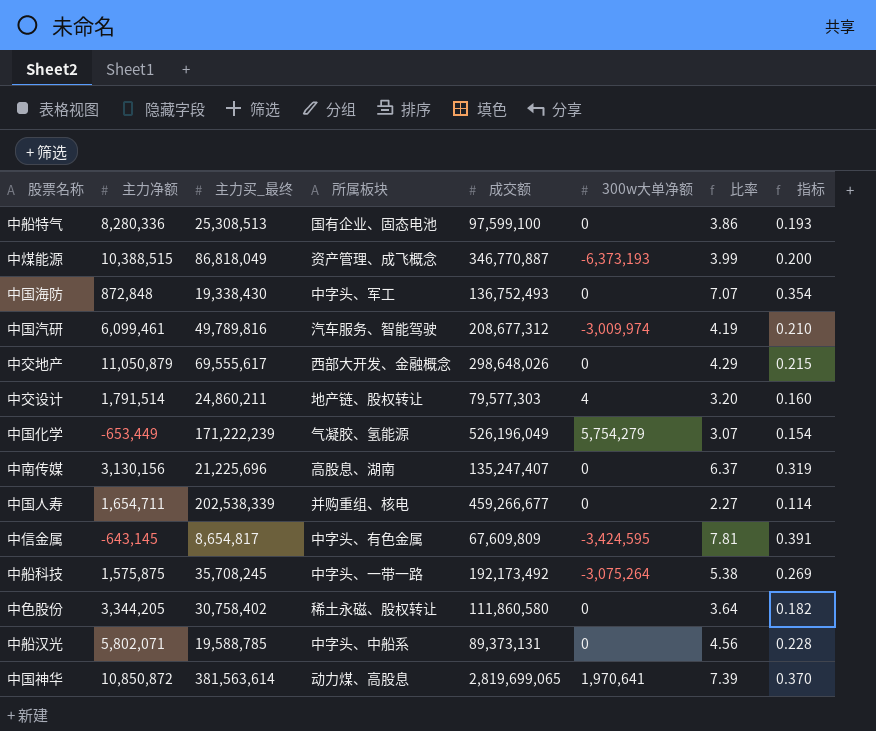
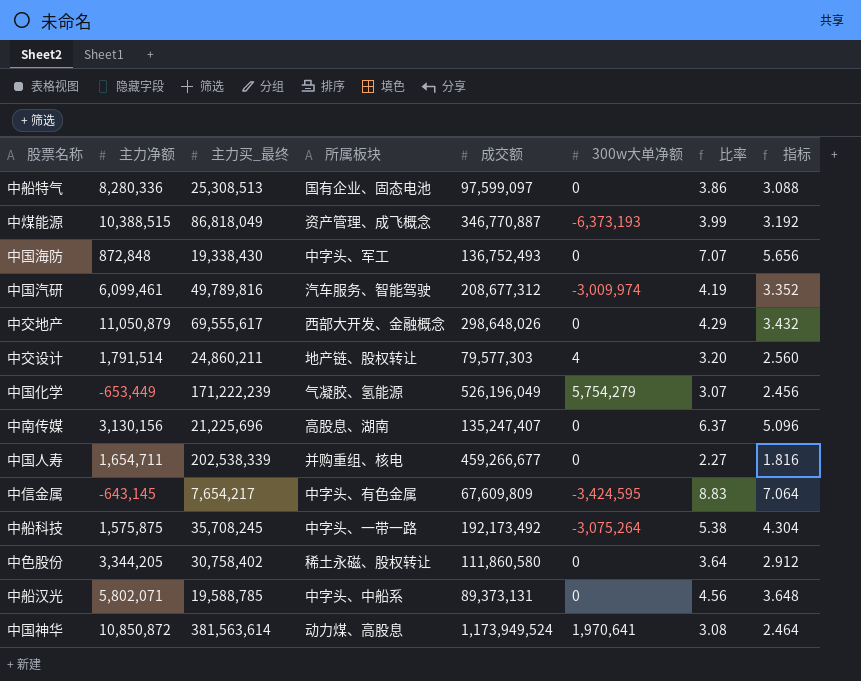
column 指标 | formula: [比率] * 0.05 -> [比率] * 0.8
中船特气 | 成交额: 97,599,100 -> 97,599,097
中信金属 | 主力买_最终: 8,654,817 -> 7,654,217
中信金属 | 比率: 7.81 -> 8.83
中国神华 | 成交额: 2,819,699,065 -> 1,173,949,524
中国神华 | 比率: 7.39 -> 3.08

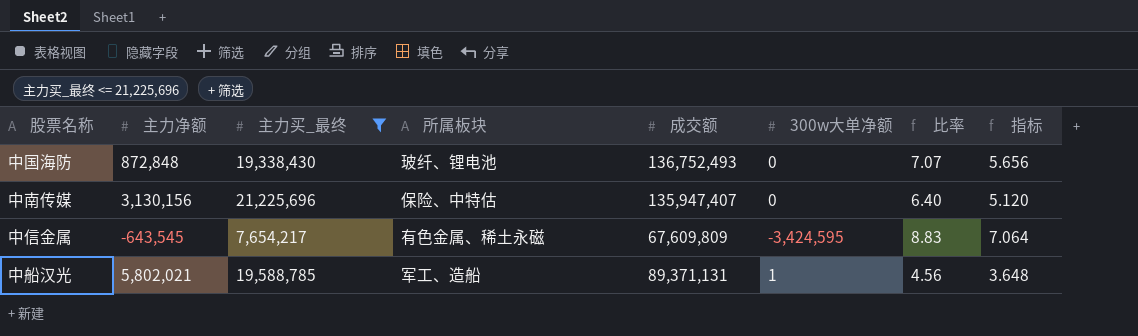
filter: none -> 主力买_最终 <= 21,225,696
中国海防 | 所属板块: 中字头、军工 -> 玻纤、锂电池
中南传媒 | 所属板块: 高股息、湖南 -> 保险、中特估
中南传媒 | 成交额: 135,247,407 -> 135,947,407
中南传媒 | 比率: 6.37 -> 6.40
中南传媒 | 指标: 5.096 -> 5.120
中信金属 | 主力净额: -643,145 -> -643,545
中信金属 | 所属板块: 中字头、有色金属 -> 有色金属、稀土永磁
中船汉光 | 主力净额: 5,802,071 -> 5,802,021
中船汉光 | 所属板块: 中字头、中船系 -> 军工、造船
中船汉光 | 成交额: 89,373,131 -> 89,371,131
中船汉光 | 300w大单净额: 0 -> 1

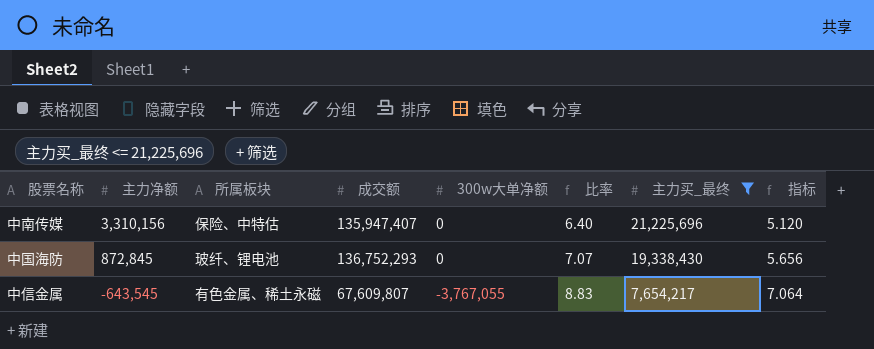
row order: none -> 主力净额 descending
column 主力买_最终 | position: 3 -> 7
row 中船汉光: 5,802,021 | 19,588,785 | 军工、造船 | 89,371,131 | 1 | 4.56 | 3.648 -> none
中南传媒 | 主力净额: 3,130,156 -> 3,310,156
中国海防 | 主力净额: 872,848 -> 872,845
中国海防 | 成交额: 136,752,493 -> 136,752,293
中信金属 | 成交额: 67,609,809 -> 67,609,807
中信金属 | 300w大单净额: -3,424,595 -> -3,767,055

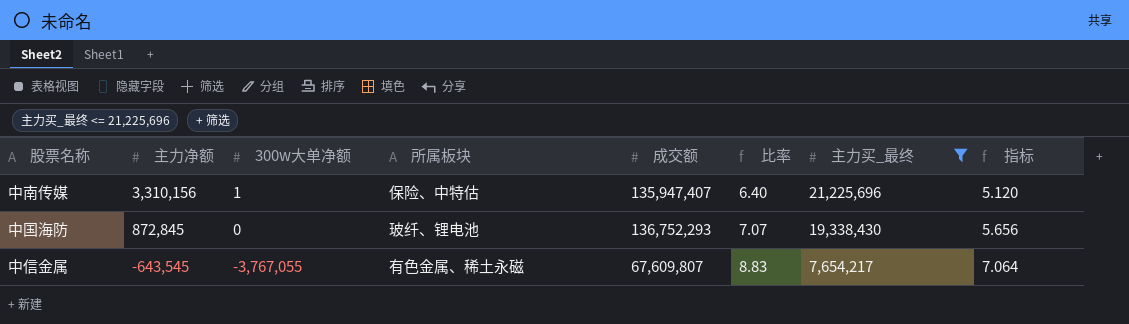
column 300w大单净额 | position: 5 -> 3
中南传媒 | 300w大单净额: 0 -> 1

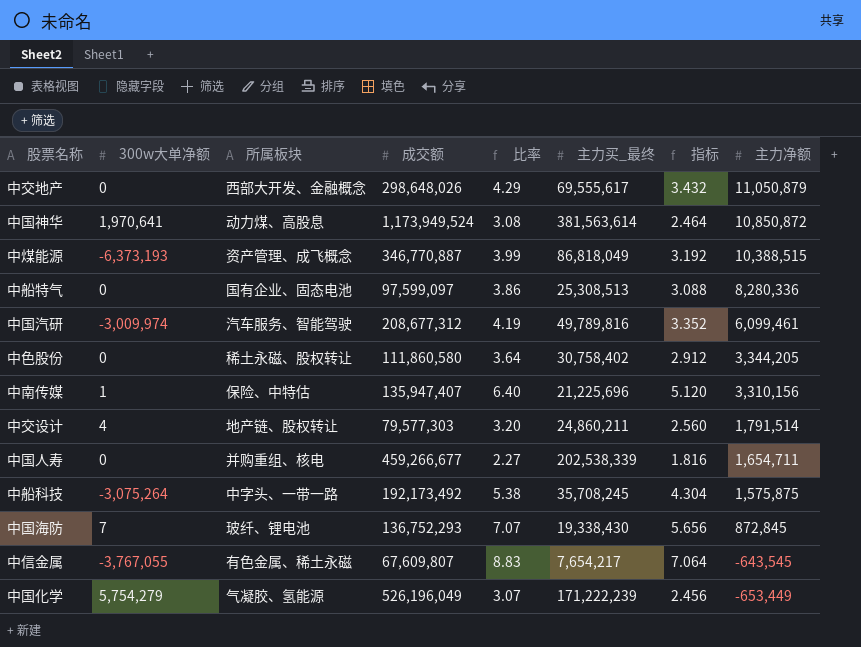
filter: 主力买_最终 <= 21,225,696 -> none
column 主力净额 | position: 2 -> 8
中国海防 | 300w大单净额: 0 -> 7

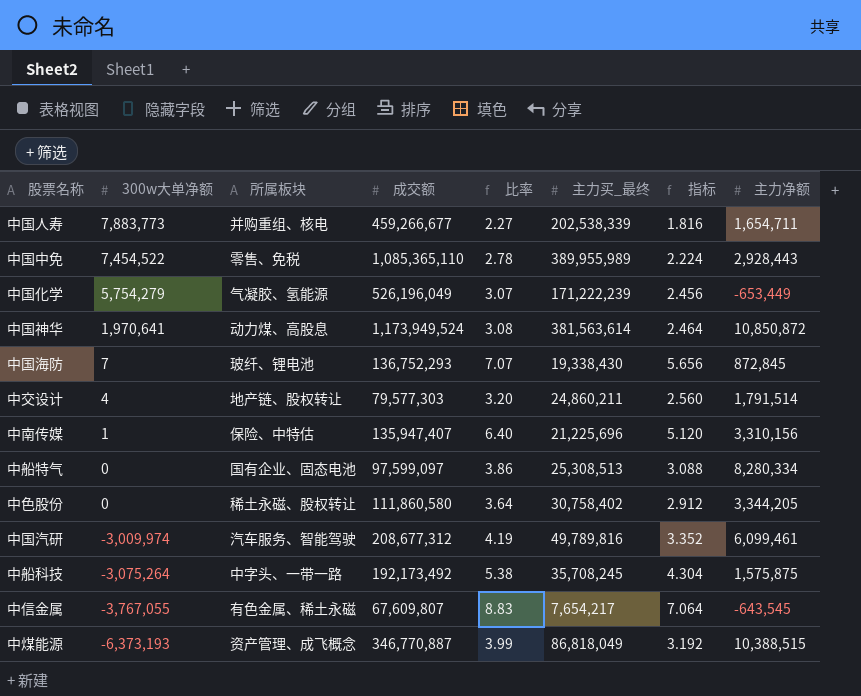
row order: 主力净额 descending -> 300w大单净额 descending
row 中交地产: 0 | 西部大开发、金融概念 | 298,648,026 | 4.29 | 69,555,617 | 3.432 | 11,050,879 -> none
中国人寿 | 300w大单净额: 0 -> 7,883,773
row 中国中免: none -> 7,454,522 | 零售、免税 | 1,085,365,110 | 2.78 | 389,955,989 | 2.224 | 2,928,443
中船特气 | 主力净额: 8,280,336 -> 8,280,334

